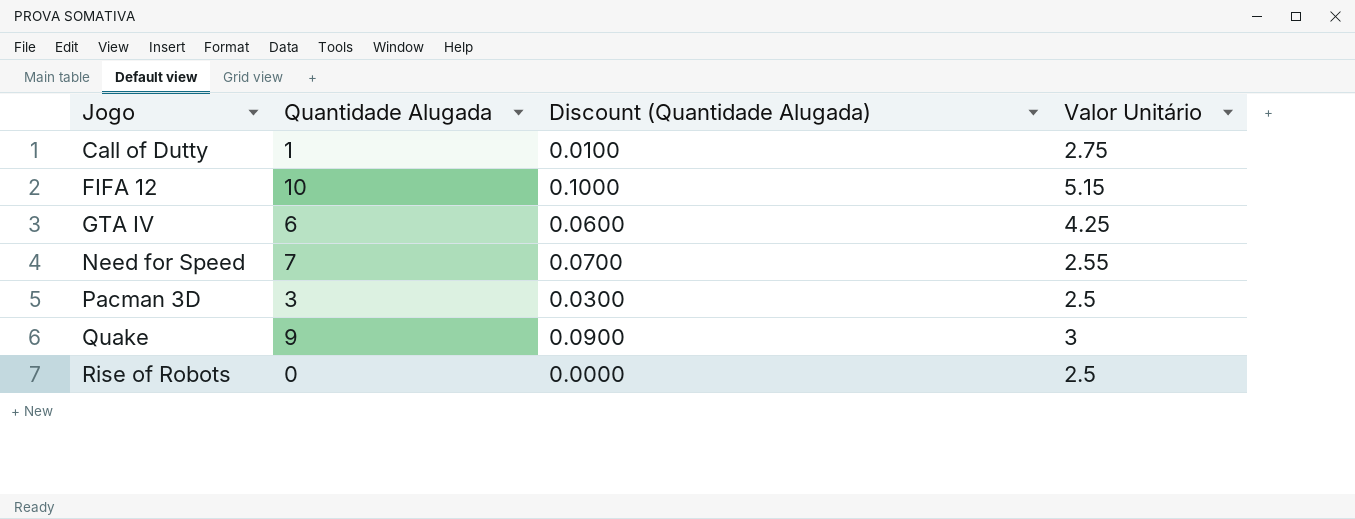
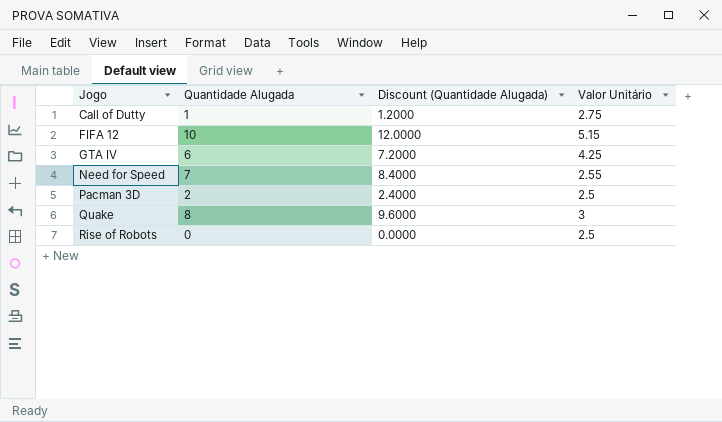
column Discount (Quantidade Alugada) | formula: [Quantidade Alugada] * 0.01 -> [Quantidade Alugada] * 1.2
Pacman 3D | Quantidade Alugada: 3 -> 2
Quake | Quantidade Alugada: 9 -> 8

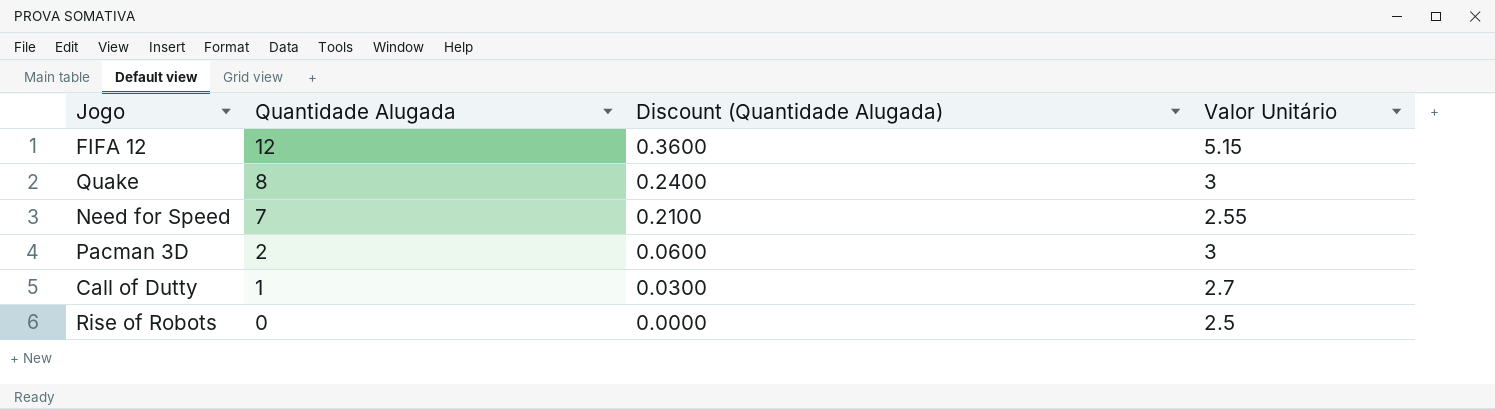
row order: Jogo ascending -> Quantidade Alugada descending
column Discount (Quantidade Alugada) | formula: [Quantidade Alugada] * 1.2 -> [Quantidade Alugada] * 0.03
row GTA IV: 6 | 7.2000 | 4.25 -> none
FIFA 12 | Quantidade Alugada: 10 -> 12
Pacman 3D | Valor Unitário: 2.5 -> 3
Call of Dutty | Valor Unitário: 2.75 -> 2.7

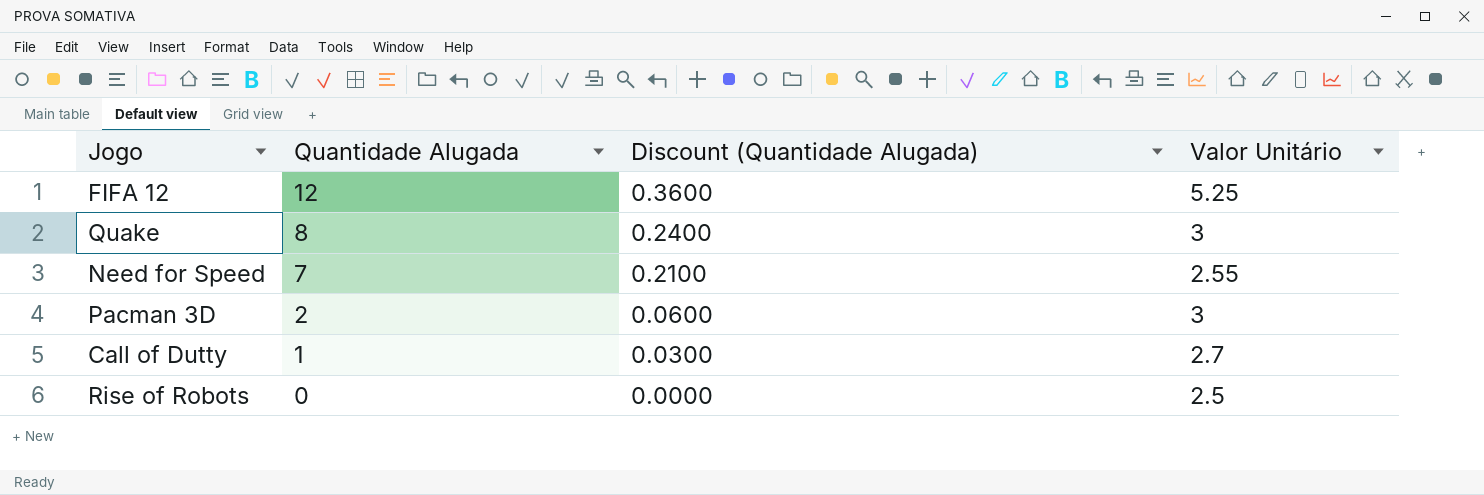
FIFA 12 | Valor Unitário: 5.15 -> 5.25

